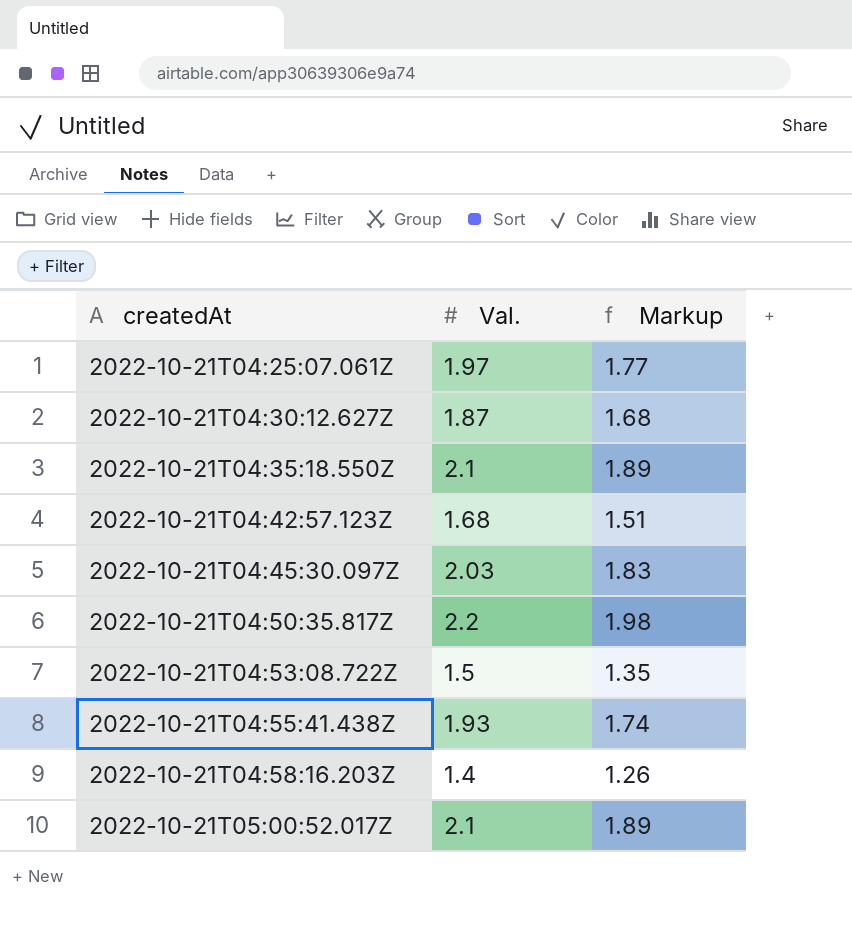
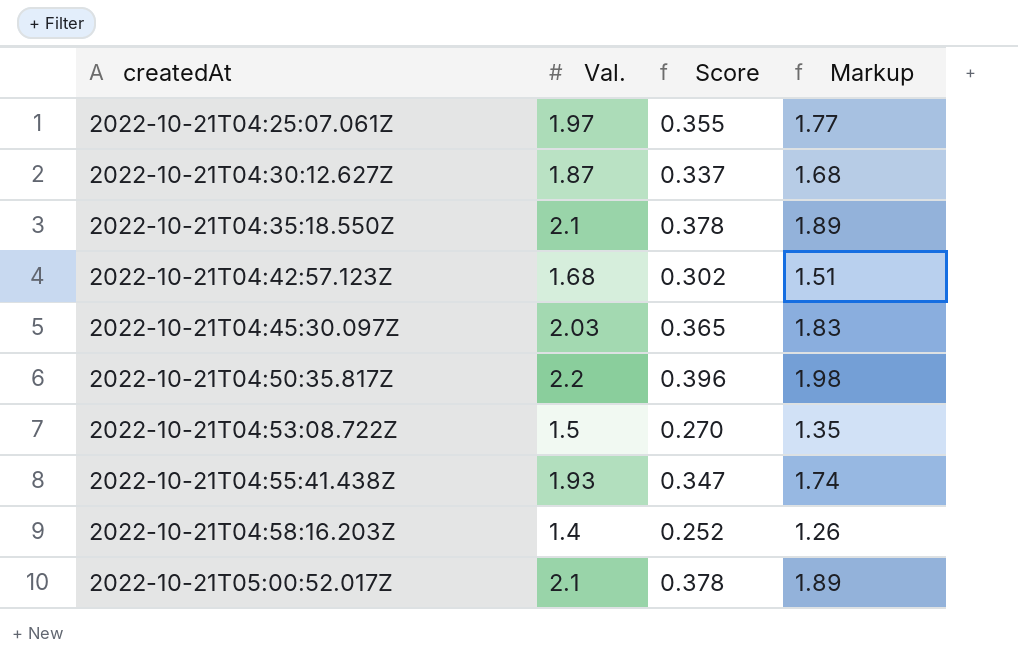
column Score | formula: none -> [Val.] * 0.18

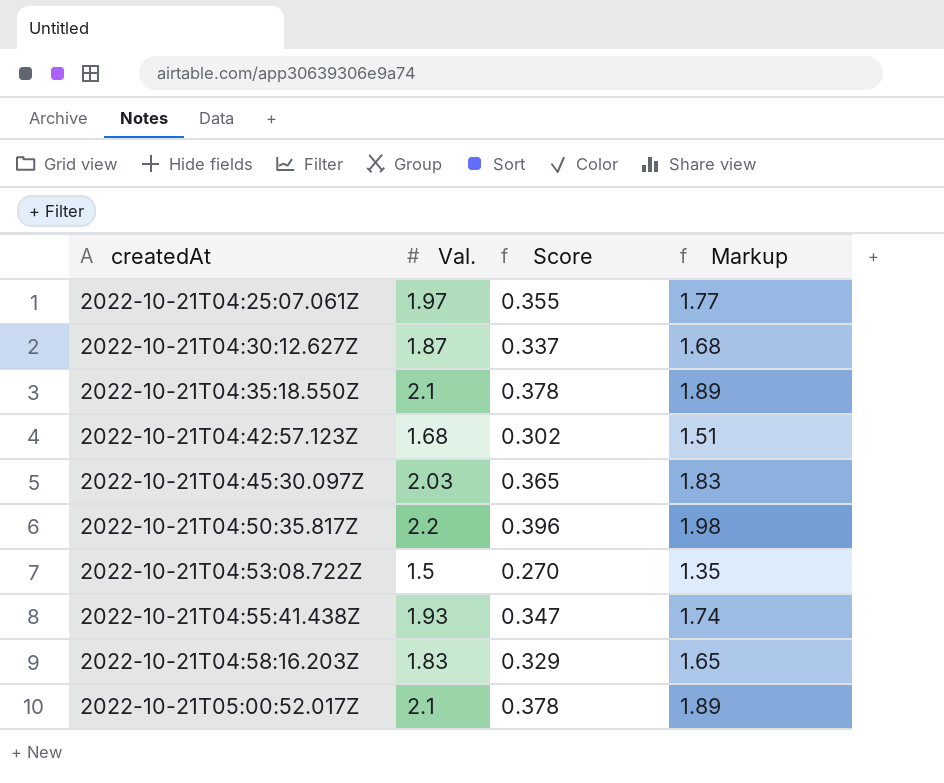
2022-10-21T04:58:16.203Z | Val.: 1.4 -> 1.83
2022-10-21T04:58:16.203Z | Score: 0.252 -> 0.329
2022-10-21T04:58:16.203Z | Markup: 1.26 -> 1.65

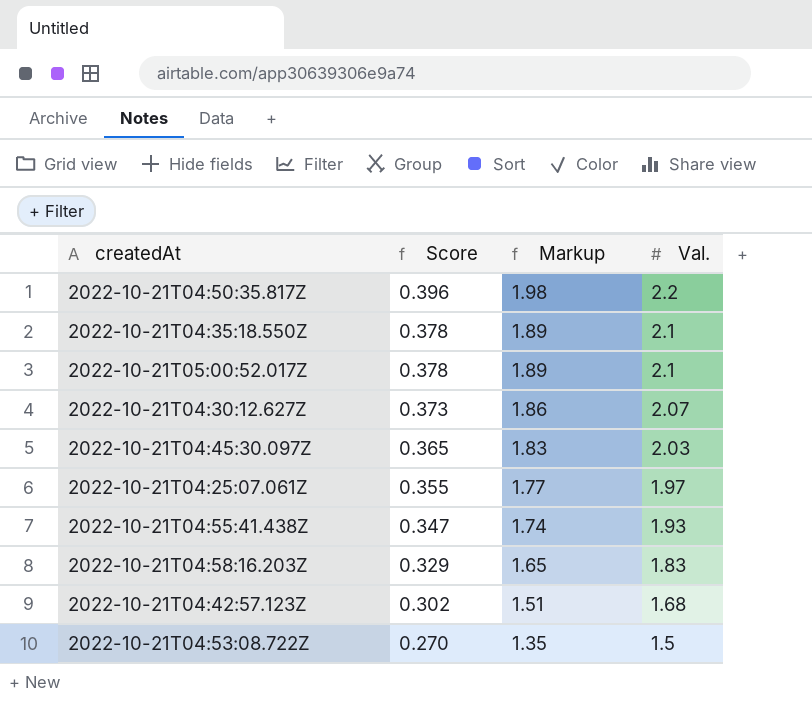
row order: createdAt ascending -> Score descending
column Val. | position: 2 -> 4
2022-10-21T04:30:12.627Z | Score: 0.337 -> 0.373
2022-10-21T04:30:12.627Z | Markup: 1.68 -> 1.86
2022-10-21T04:30:12.627Z | Val.: 1.87 -> 2.07

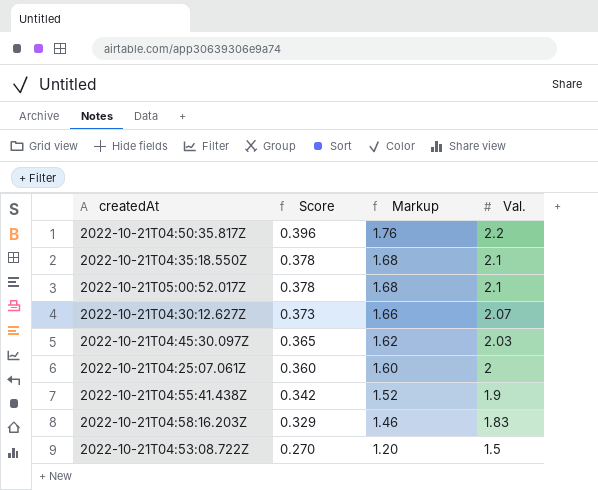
column Markup | formula: [Val.] * 0.9 -> [Val.] * 0.8
row 2022-10-21T04:42:57.123Z: 0.302 | 1.51 | 1.68 -> none
2022-10-21T04:25:07.061Z | Score: 0.355 -> 0.360
2022-10-21T04:25:07.061Z | Val.: 1.97 -> 2
2022-10-21T04:55:41.438Z | Score: 0.347 -> 0.342
2022-10-21T04:55:41.438Z | Val.: 1.93 -> 1.9

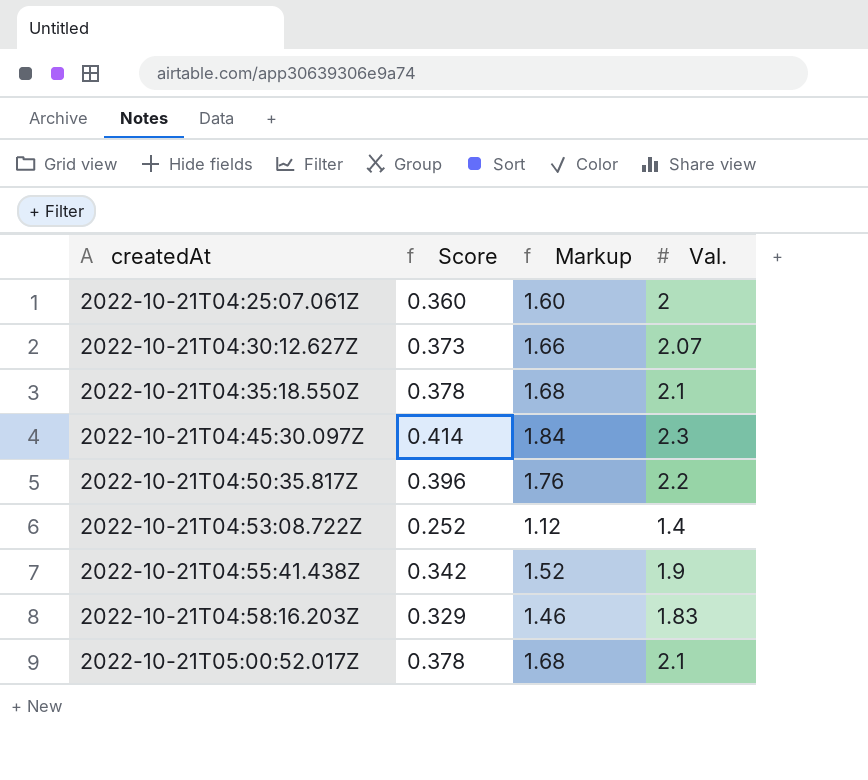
row order: Score descending -> createdAt ascending
2022-10-21T04:45:30.097Z | Score: 0.365 -> 0.414
2022-10-21T04:45:30.097Z | Markup: 1.62 -> 1.84
2022-10-21T04:45:30.097Z | Val.: 2.03 -> 2.3
2022-10-21T04:53:08.722Z | Score: 0.270 -> 0.252
2022-10-21T04:53:08.722Z | Markup: 1.20 -> 1.12
2022-10-21T04:53:08.722Z | Val.: 1.5 -> 1.4

